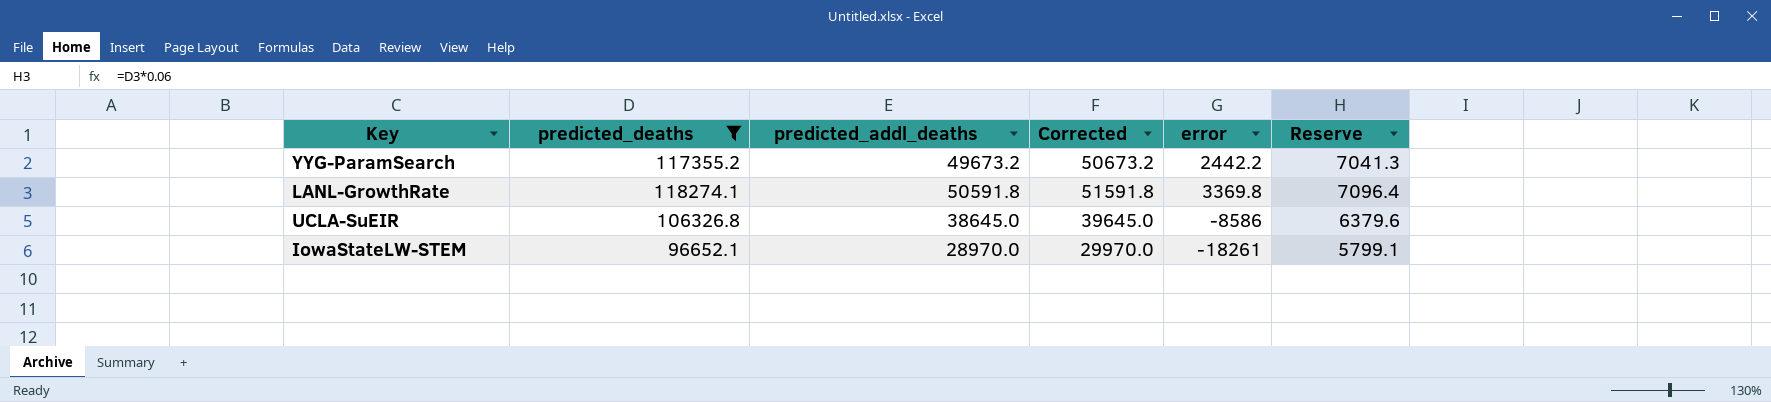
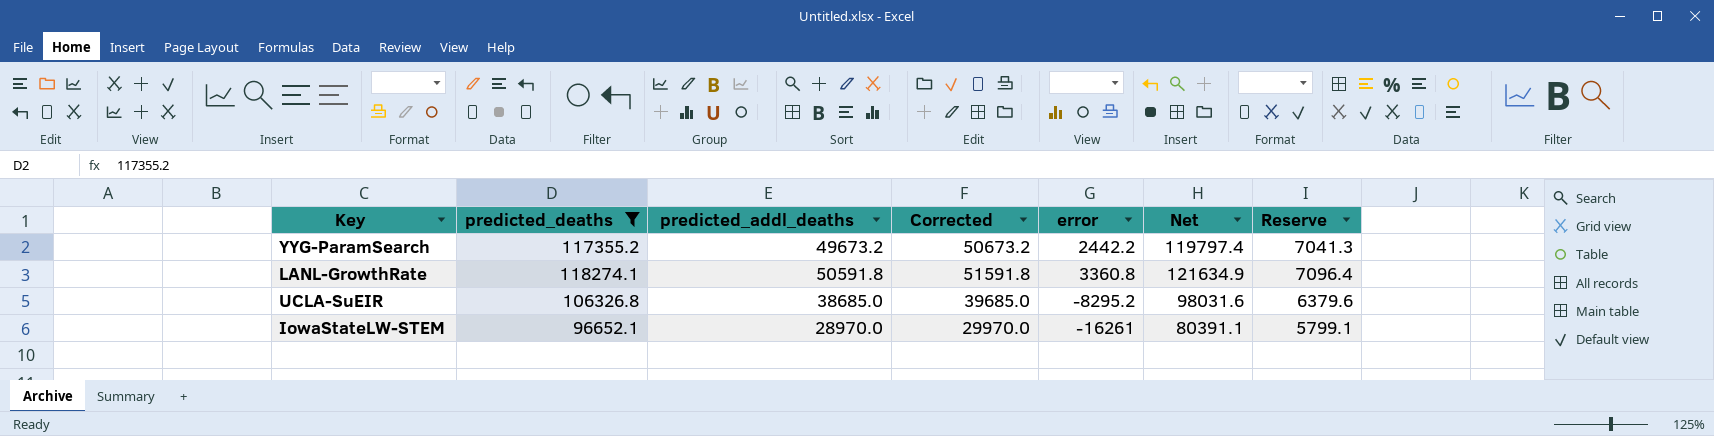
column Net | formula: none -> [predicted_deaths] + [error]
LANL-GrowthRate | error: 3369.8 -> 3360.8
UCLA-SuEIR | predicted_addl_deaths: 38645.0 -> 38685.0
UCLA-SuEIR | Corrected: 39645.0 -> 39685.0
UCLA-SuEIR | error: -8586 -> -8295.2
IowaStateLW-STEM | error: -18261 -> -16261

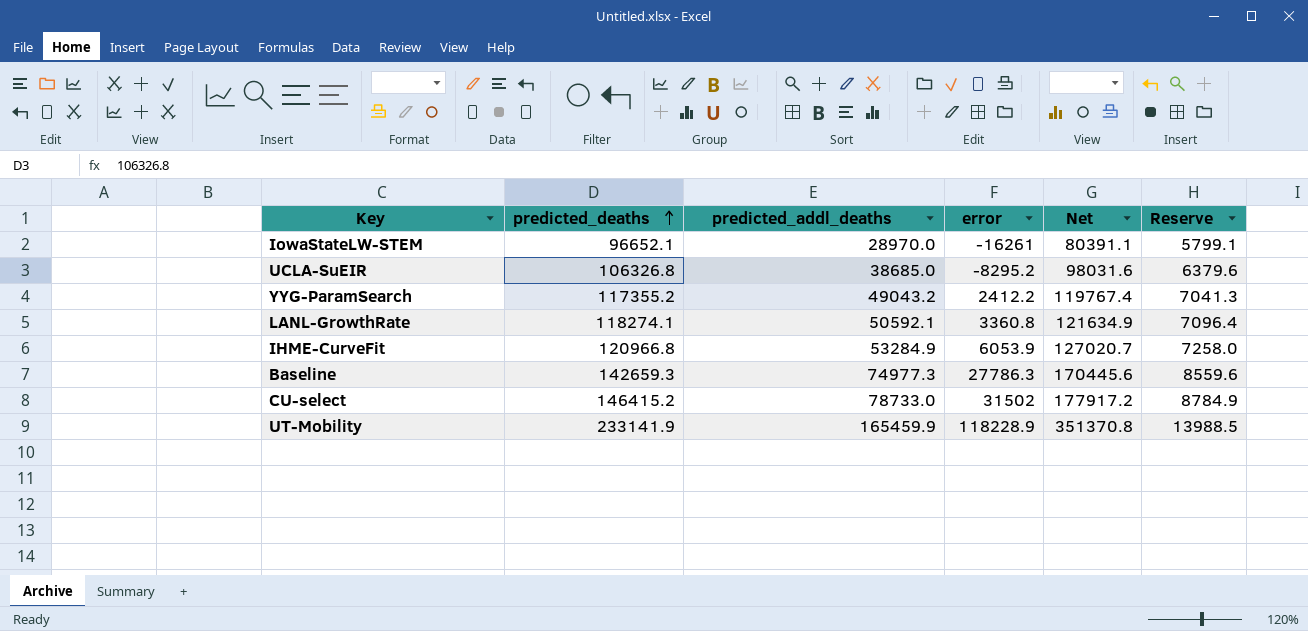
filter: predicted_deaths <= 118274.1 -> none
row order: none -> predicted_deaths ascending
column Corrected | formula: [predicted_addl_deaths] + 1000 -> none
YYG-ParamSearch | predicted_addl_deaths: 49673.2 -> 49043.2
YYG-ParamSearch | error: 2442.2 -> 2412.2
YYG-ParamSearch | Net: 119797.4 -> 119767.4
LANL-GrowthRate | predicted_addl_deaths: 50591.8 -> 50592.1

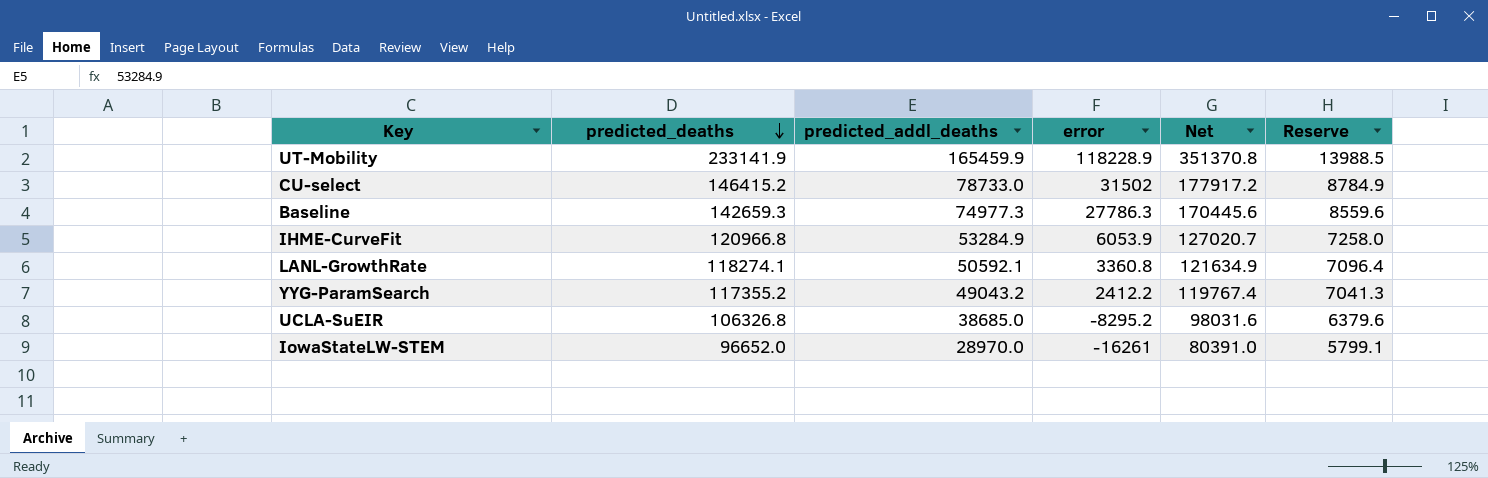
row order: predicted_deaths ascending -> predicted_deaths descending
IowaStateLW-STEM | predicted_deaths: 96652.1 -> 96652.0
IowaStateLW-STEM | Net: 80391.1 -> 80391.0

